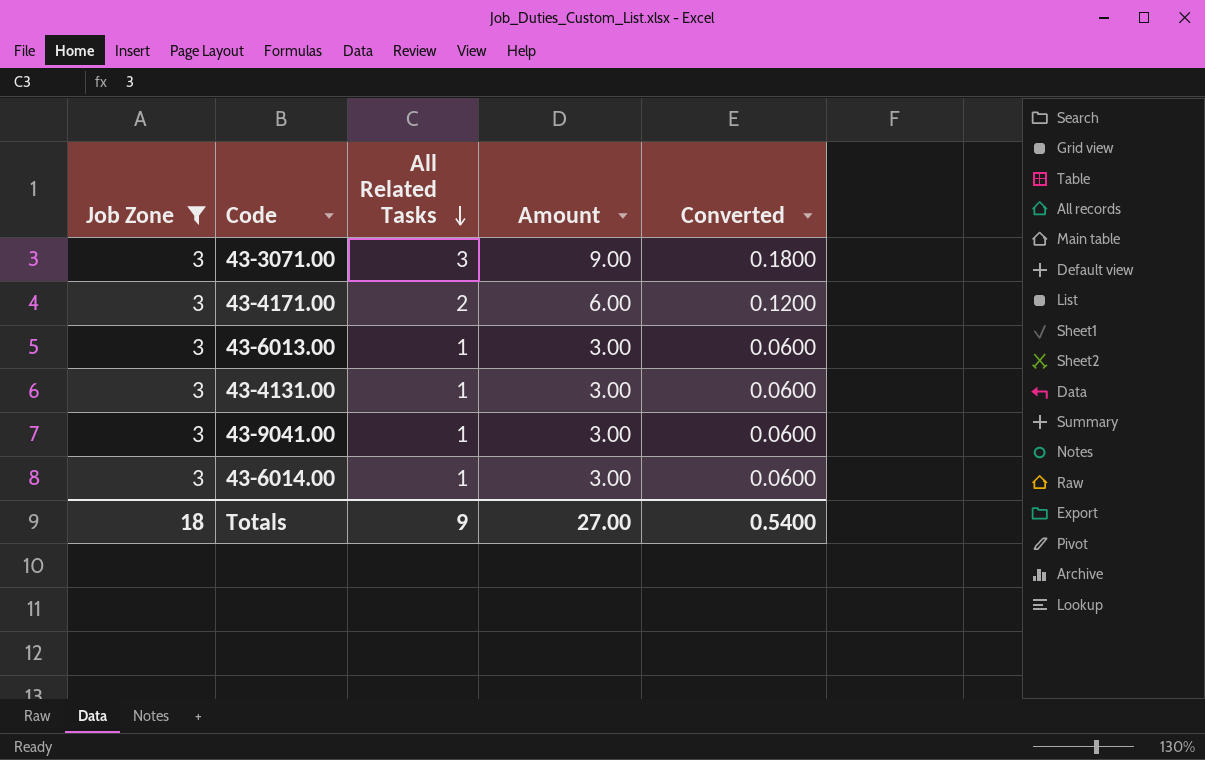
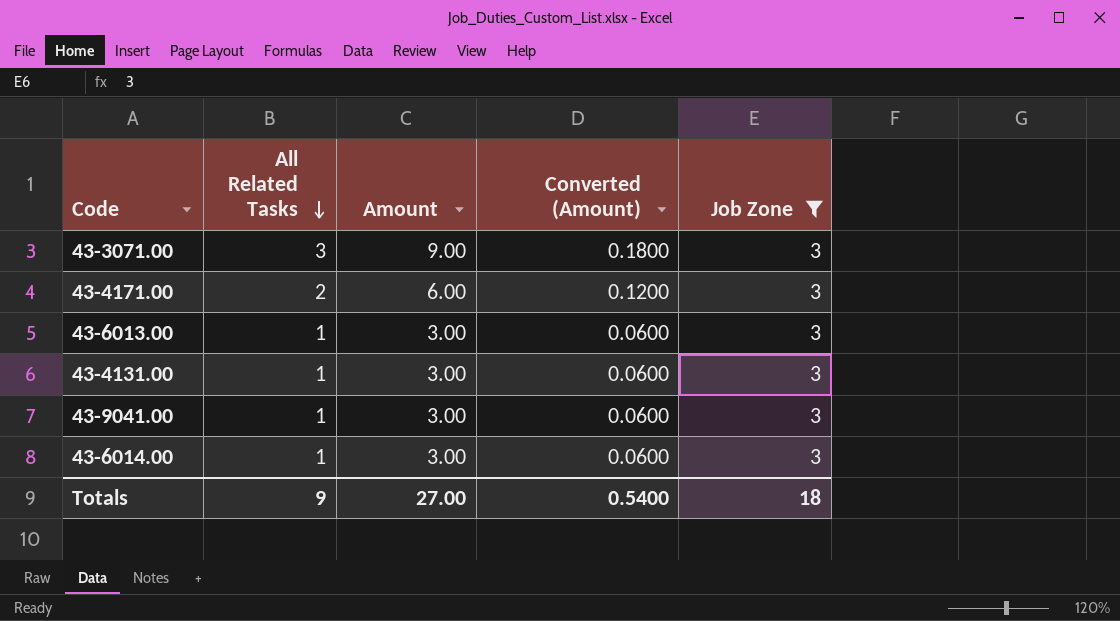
column name: Converted -> Converted (Amount)
column Job Zone | position: 1 -> 5

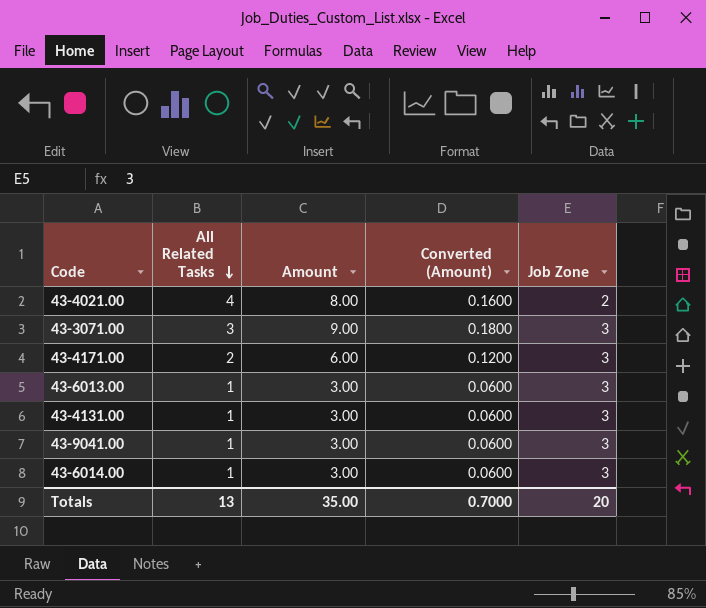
filter: Job Zone = 3 -> none
Totals | All Related Tasks: 9 -> 13
Totals | Amount: 27.00 -> 35.00
Totals | Converted (Amount): 0.5400 -> 0.7000
Totals | Job Zone: 18 -> 20

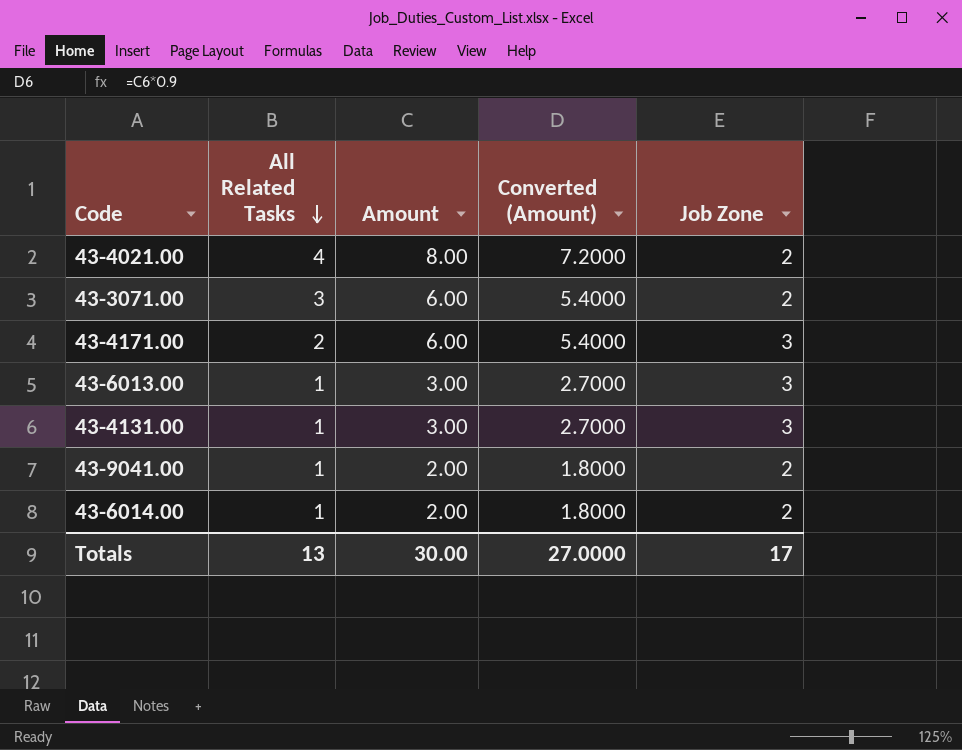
column Converted (Amount) | formula: [Amount] * 0.02 -> [Amount] * 0.9
43-3071.00 | Amount: 9.00 -> 6.00
43-3071.00 | Job Zone: 3 -> 2
43-9041.00 | Amount: 3.00 -> 2.00
43-9041.00 | Job Zone: 3 -> 2
43-6014.00 | Amount: 3.00 -> 2.00
43-6014.00 | Job Zone: 3 -> 2
Totals | Amount: 35.00 -> 30.00
Totals | Converted (Amount): 0.7000 -> 27.0000
Totals | Job Zone: 20 -> 17

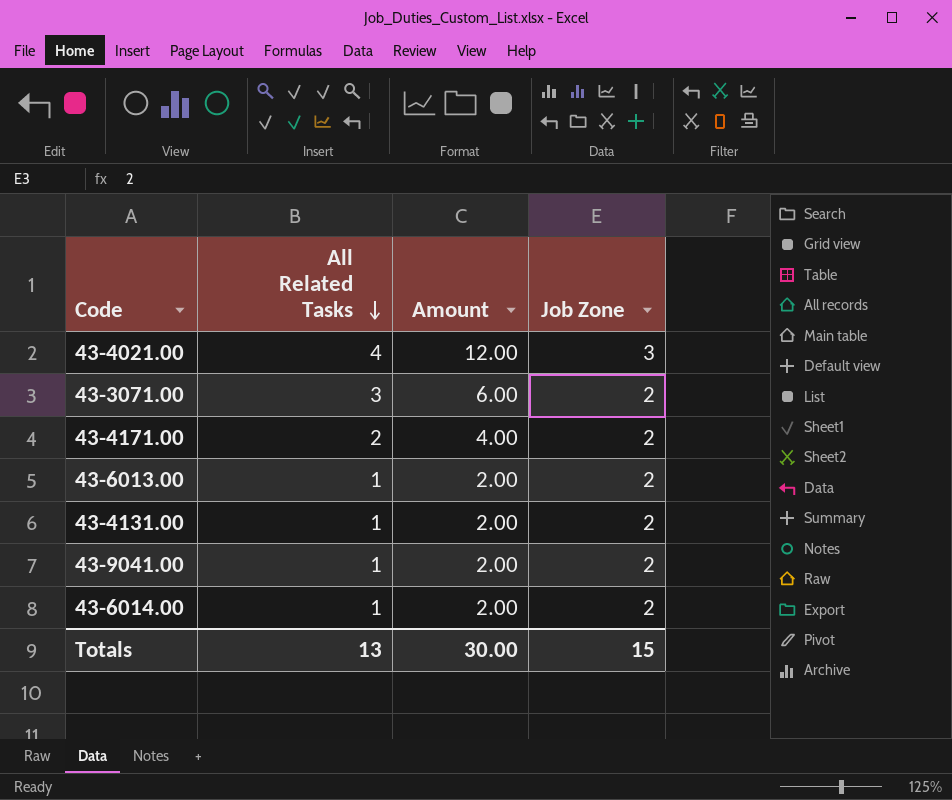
column Converted (Amount) | formula: [Amount] * 0.9 -> none
43-4021.00 | Amount: 8.00 -> 12.00
43-4021.00 | Job Zone: 2 -> 3
43-4171.00 | Amount: 6.00 -> 4.00
43-4171.00 | Job Zone: 3 -> 2
43-6013.00 | Amount: 3.00 -> 2.00
43-6013.00 | Job Zone: 3 -> 2
43-4131.00 | Amount: 3.00 -> 2.00
43-4131.00 | Job Zone: 3 -> 2
Totals | Job Zone: 17 -> 15

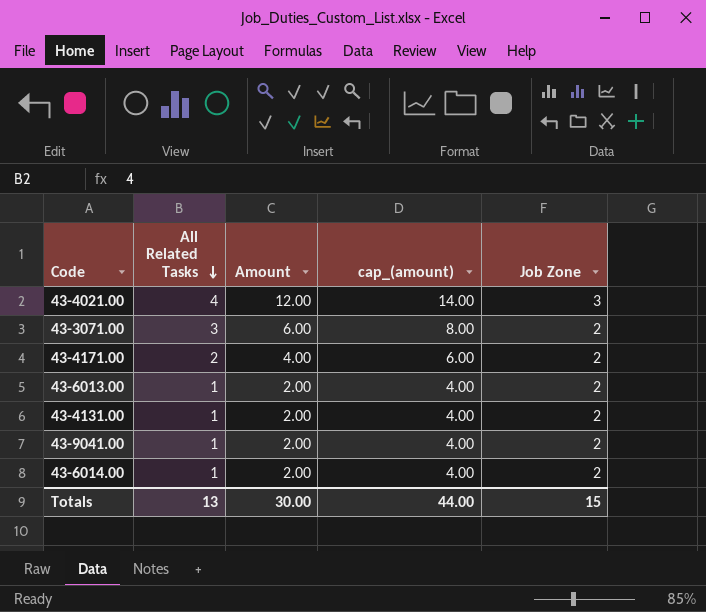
column cap_(amount) | formula: none -> [Amount] + 2

